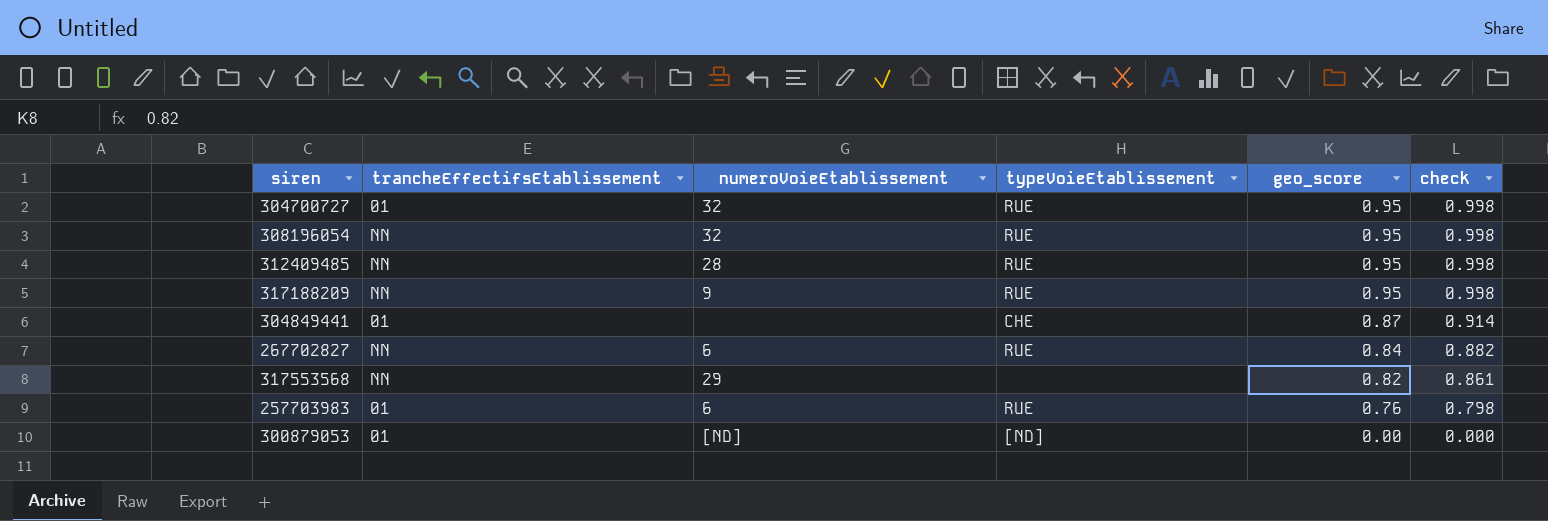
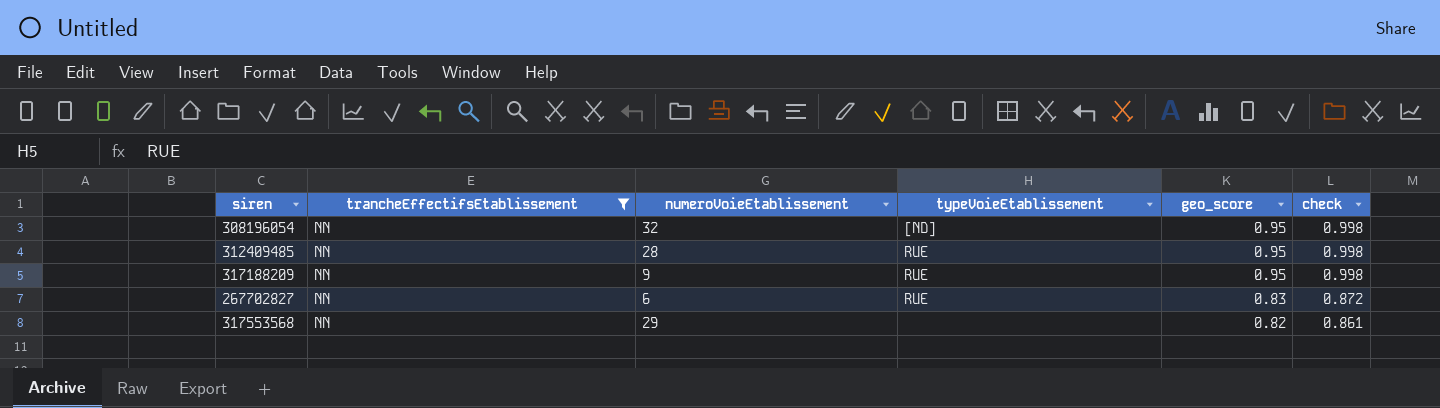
filter: none -> trancheEffectifsEtablissement = NN
308196054 | typeVoieEtablissement: RUE -> [ND]
267702827 | geo_score: 0.84 -> 0.83
267702827 | check: 0.882 -> 0.872

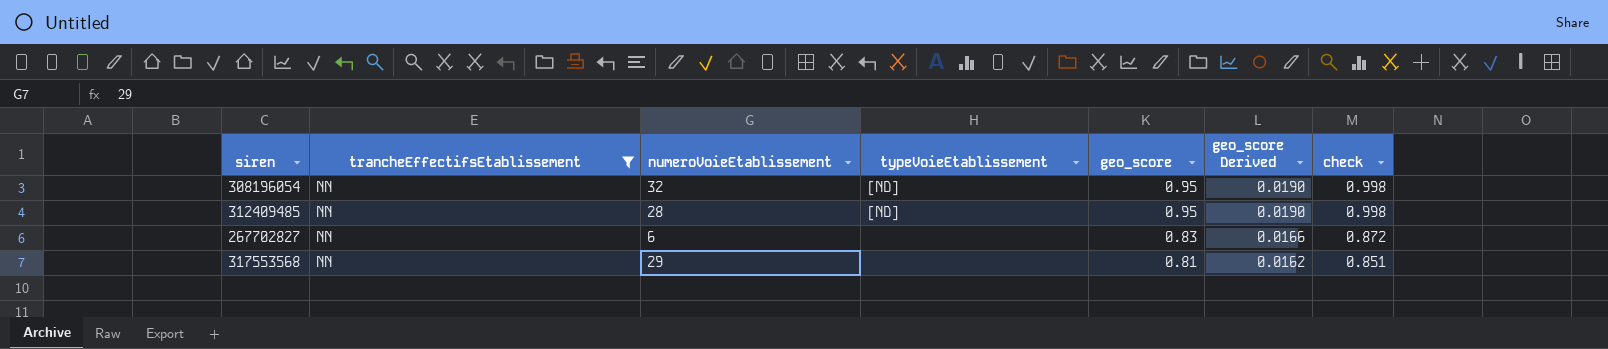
column geo_score Derived | formula: none -> [geo_score] * 0.02
row 317188209: NN | 9 | RUE | 0.95 | 0.998 -> none
312409485 | typeVoieEtablissement: RUE -> [ND]
267702827 | typeVoieEtablissement: RUE -> none
317553568 | geo_score: 0.82 -> 0.81
317553568 | check: 0.861 -> 0.851

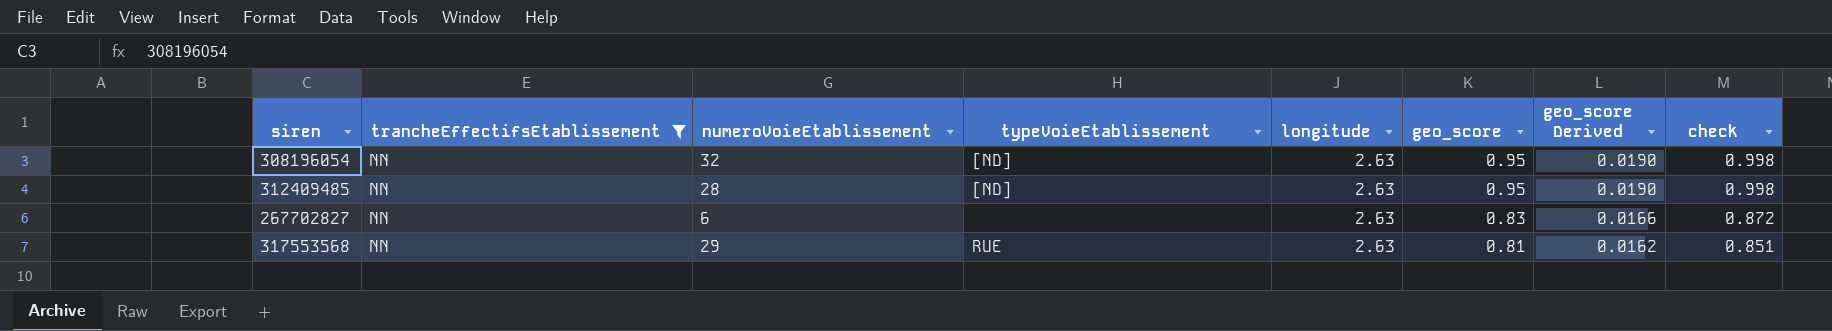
column longitude | position: none -> 5
317553568 | typeVoieEtablissement: none -> RUE

